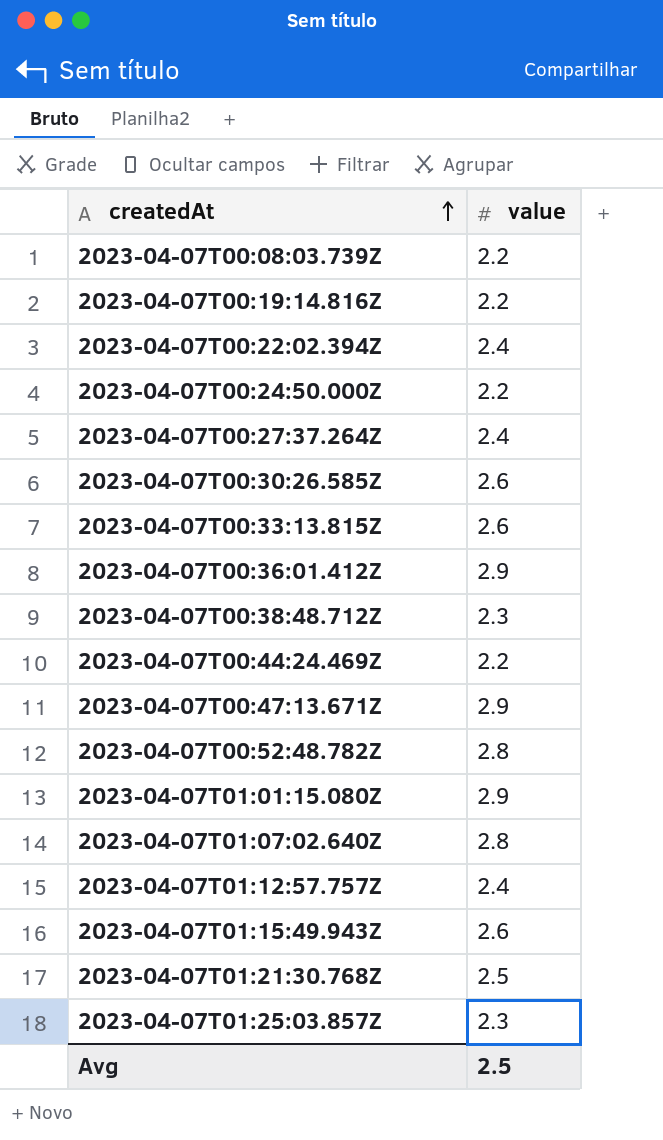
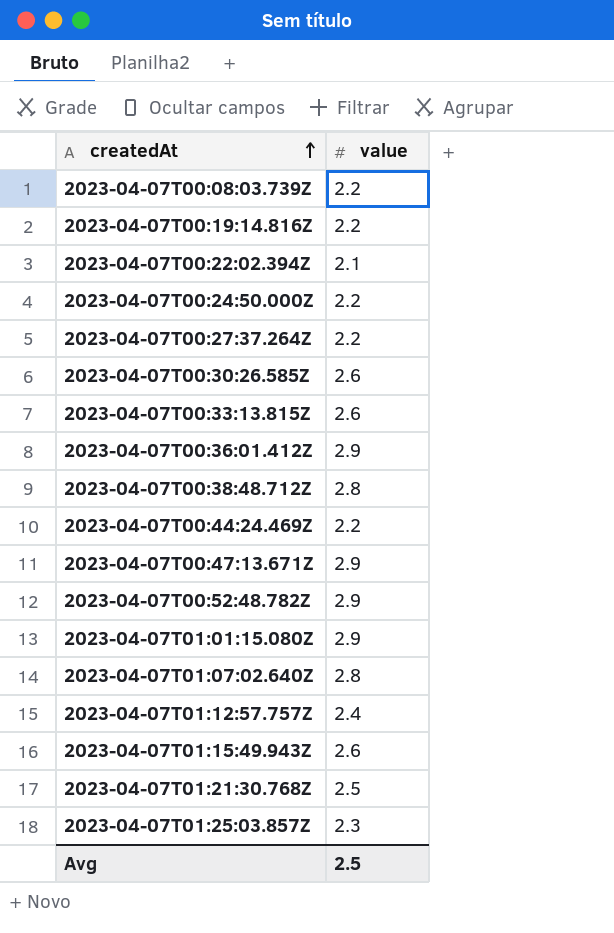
2023-04-07T00:22:02.394Z | value: 2.4 -> 2.1
2023-04-07T00:27:37.264Z | value: 2.4 -> 2.2
2023-04-07T00:38:48.712Z | value: 2.3 -> 2.8
2023-04-07T00:52:48.782Z | value: 2.8 -> 2.9

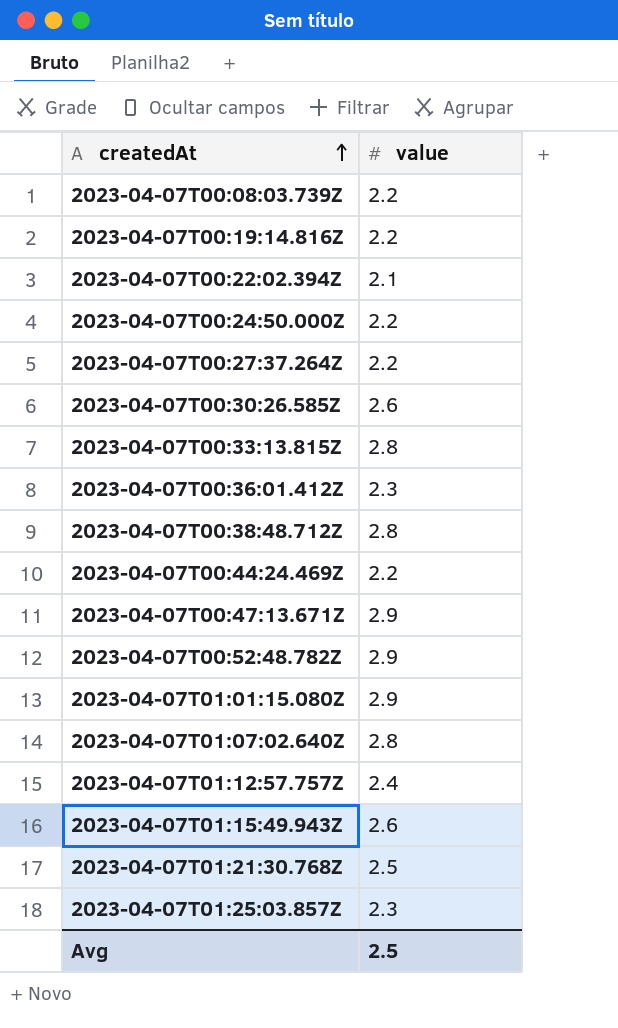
2023-04-07T00:33:13.815Z | value: 2.6 -> 2.8
2023-04-07T00:36:01.412Z | value: 2.9 -> 2.3

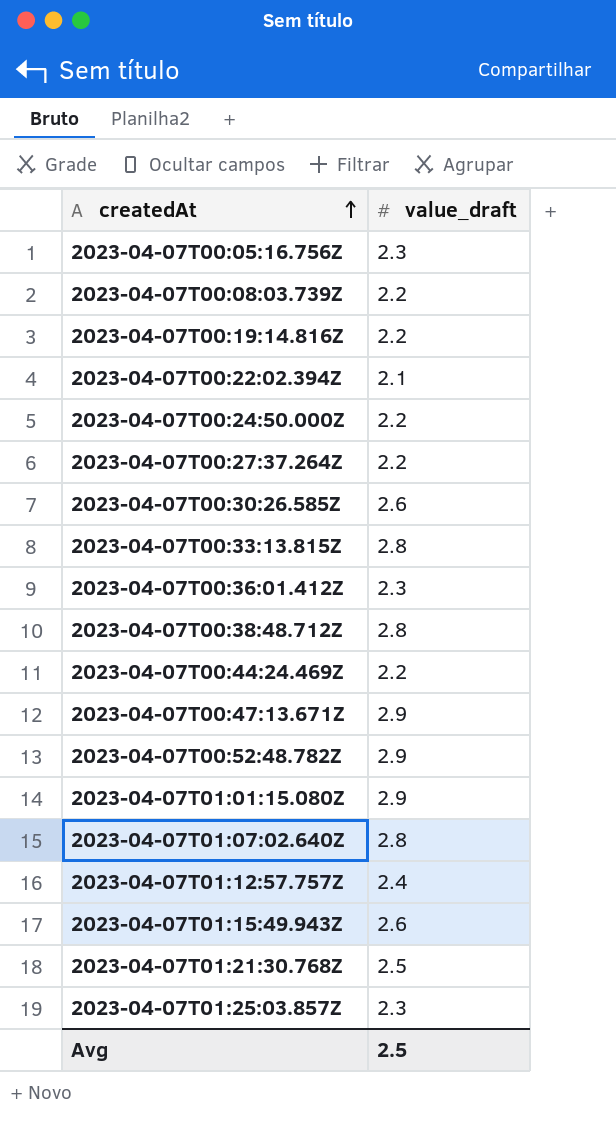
column name: value -> value_draft
row 2023-04-07T00:05:16.756Z: none -> 2.3

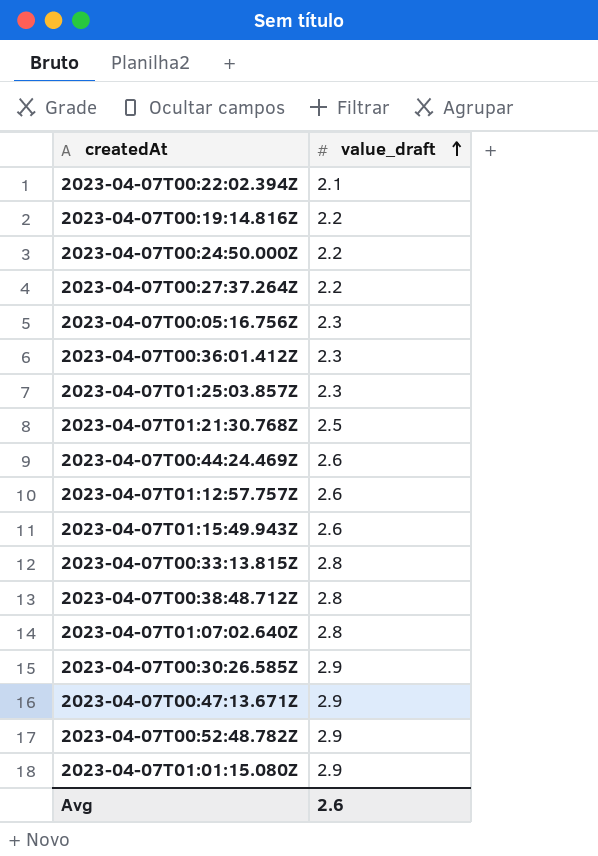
row order: createdAt ascending -> value_draft ascending
row 2023-04-07T00:08:03.739Z: 2.2 -> none
2023-04-07T00:44:24.469Z | value_draft: 2.2 -> 2.6
2023-04-07T01:12:57.757Z | value_draft: 2.4 -> 2.6
2023-04-07T00:30:26.585Z | value_draft: 2.6 -> 2.9
Avg | value_draft: 2.5 -> 2.6

